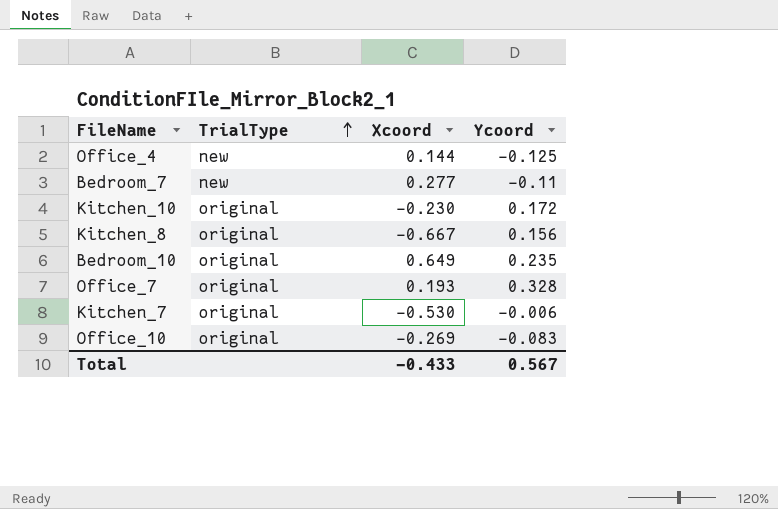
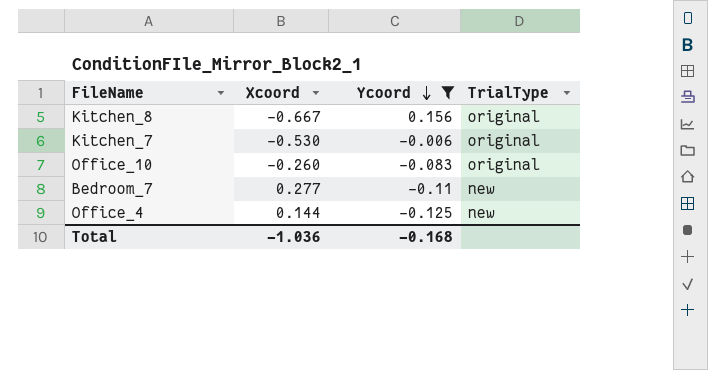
filter: none -> Ycoord <= 0.156
row order: TrialType ascending -> Ycoord descending
column TrialType | position: 2 -> 4
Office_10 | Xcoord: -0.269 -> -0.260
Total | Xcoord: -0.433 -> -1.036
Total | Ycoord: 0.567 -> -0.168

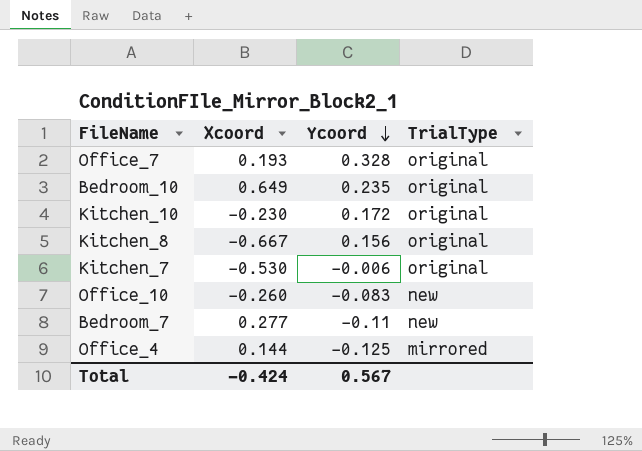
filter: Ycoord <= 0.156 -> none
Office_10 | TrialType: original -> new
Office_4 | TrialType: new -> mirrored
Total | Xcoord: -1.036 -> -0.424
Total | Ycoord: -0.168 -> 0.567

